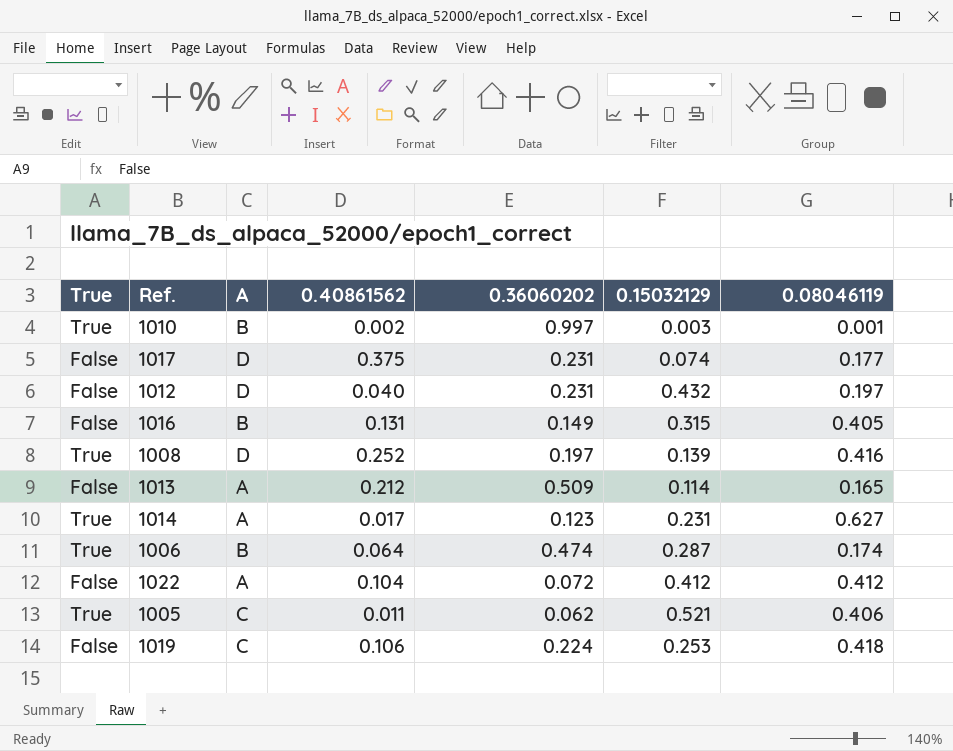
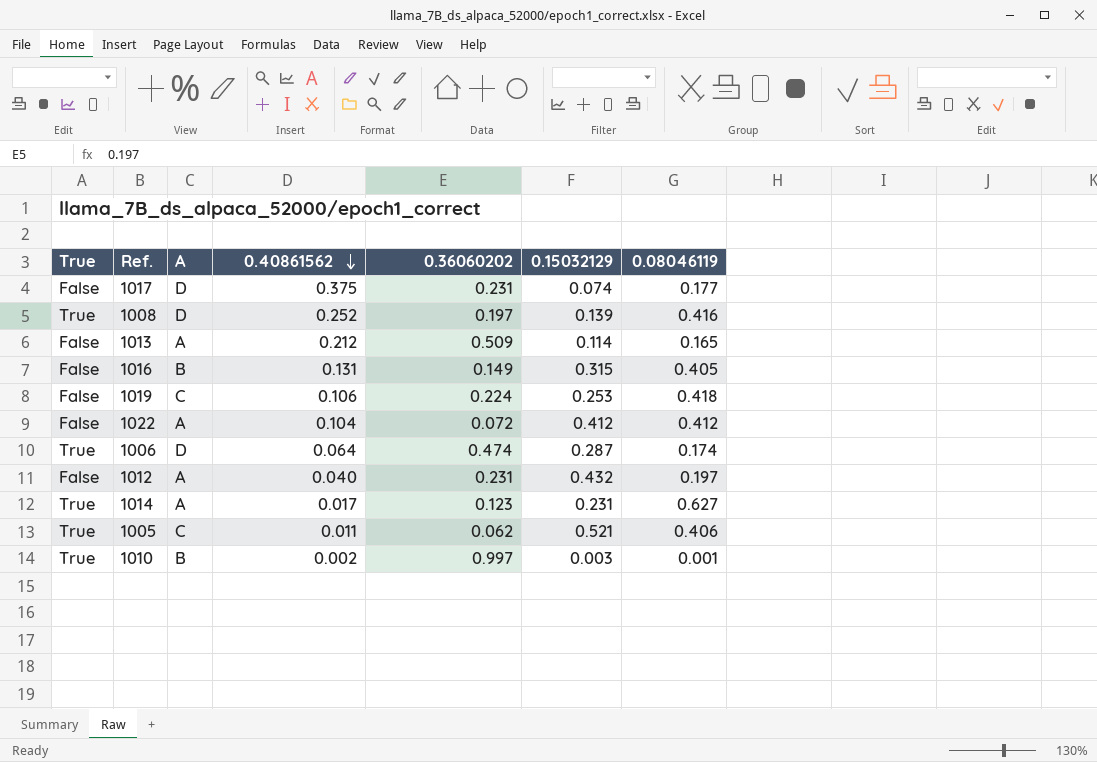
row order: none -> 0.40861562 descending
1006 | A: B -> D
1012 | A: D -> A

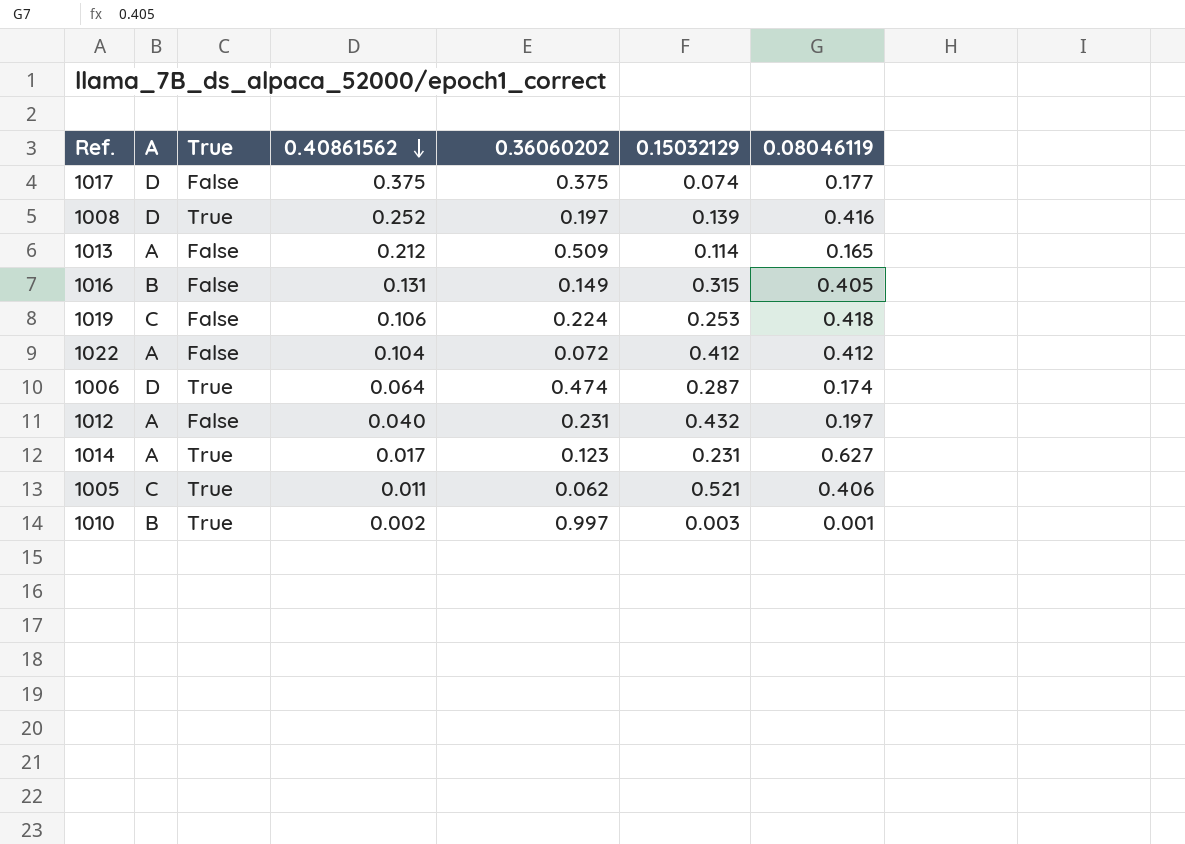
column True | position: 1 -> 3
1017 | 0.36060202: 0.231 -> 0.375

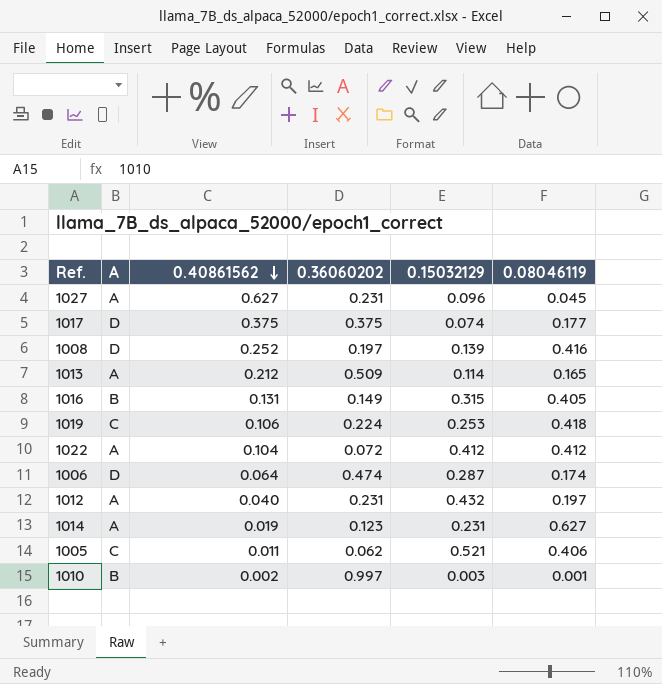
column True | position: 3 -> none
row 1027: none -> A | 0.627 | 0.231 | 0.096 | 0.045
1014 | 0.40861562: 0.017 -> 0.019

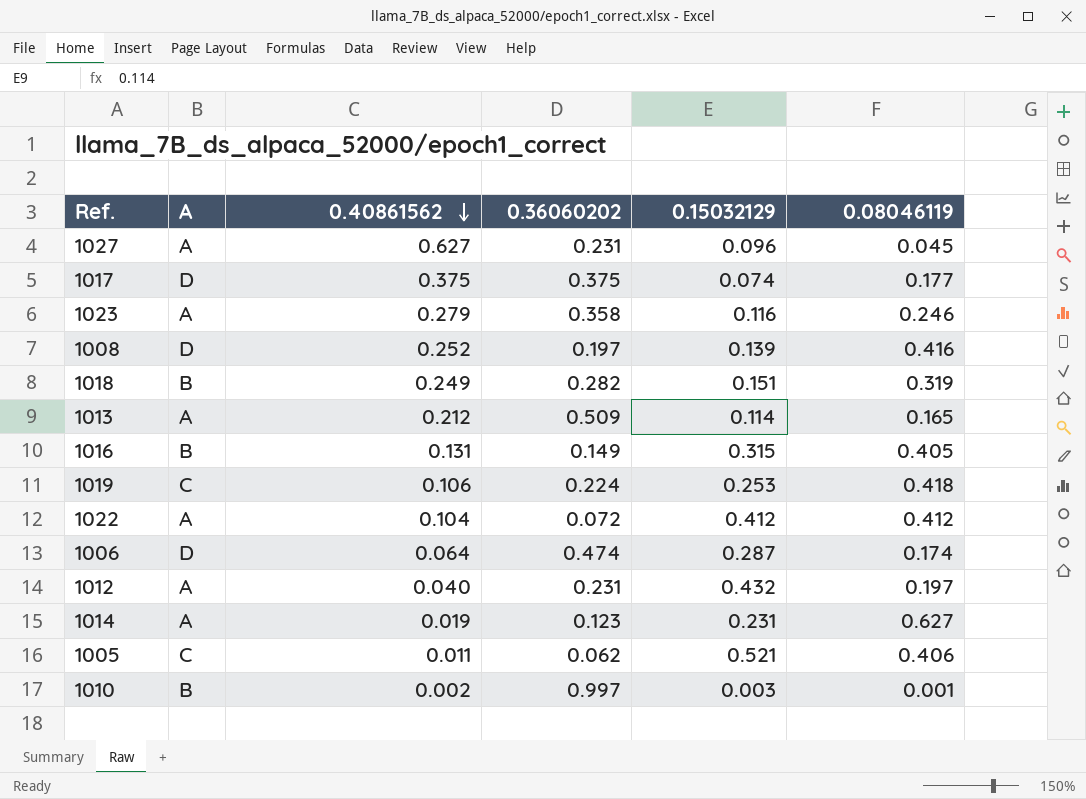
row 1023: none -> A | 0.279 | 0.358 | 0.116 | 0.246
row 1018: none -> B | 0.249 | 0.282 | 0.151 | 0.319

